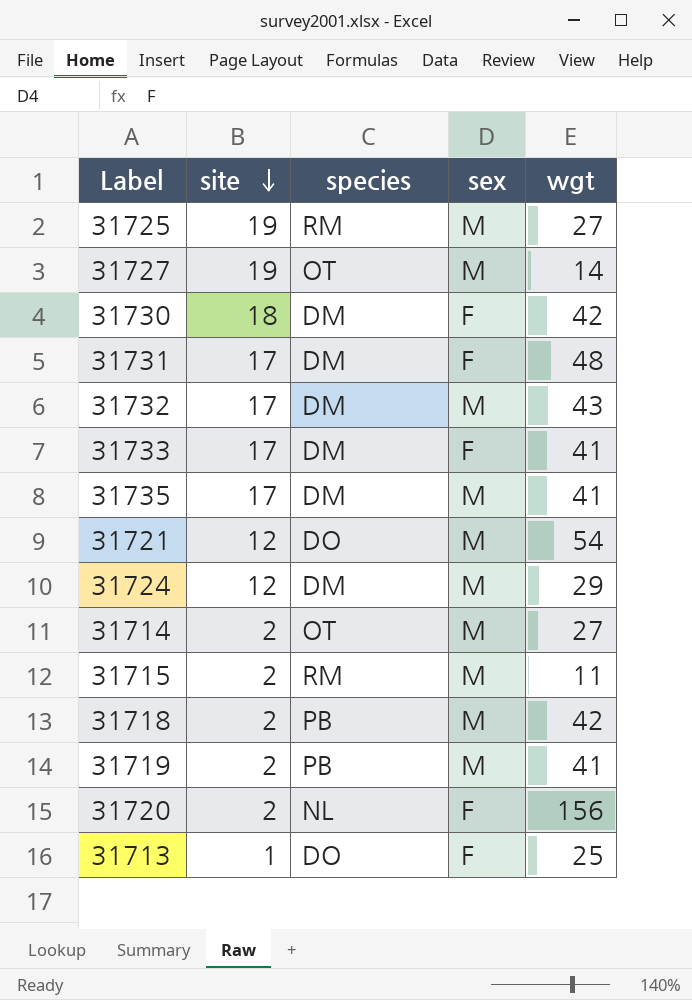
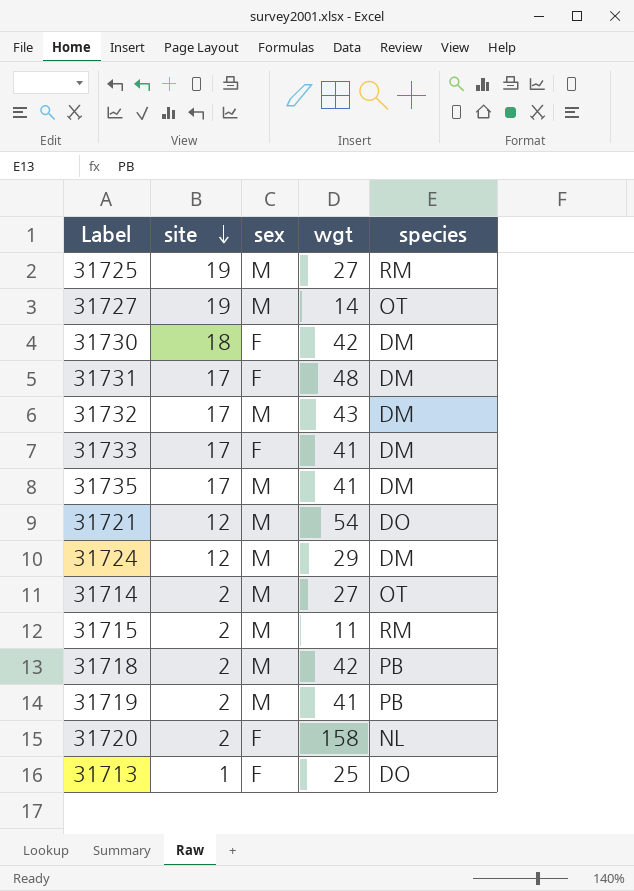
column species | position: 3 -> 5
31720 | wgt: 156 -> 158

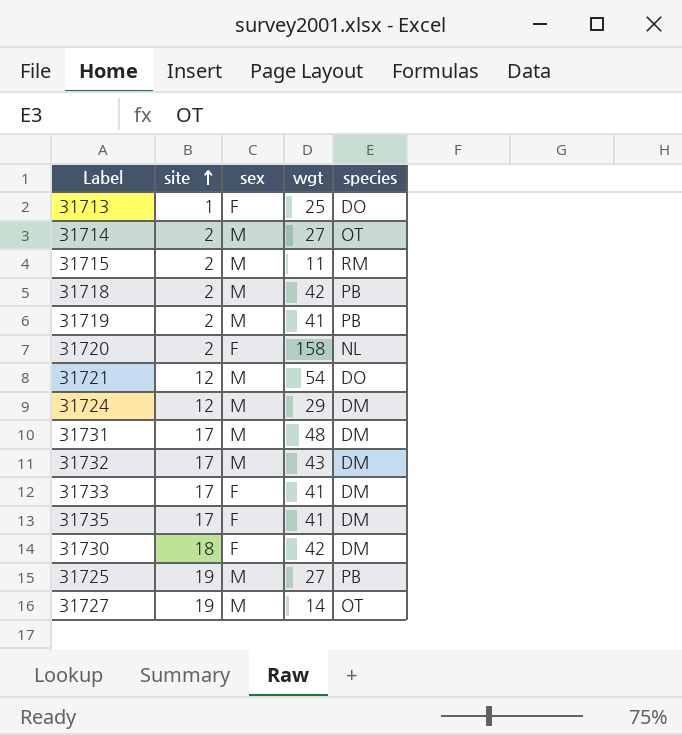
row order: site descending -> site ascending
31731 | sex: F -> M
31735 | sex: M -> F
31725 | species: RM -> PB

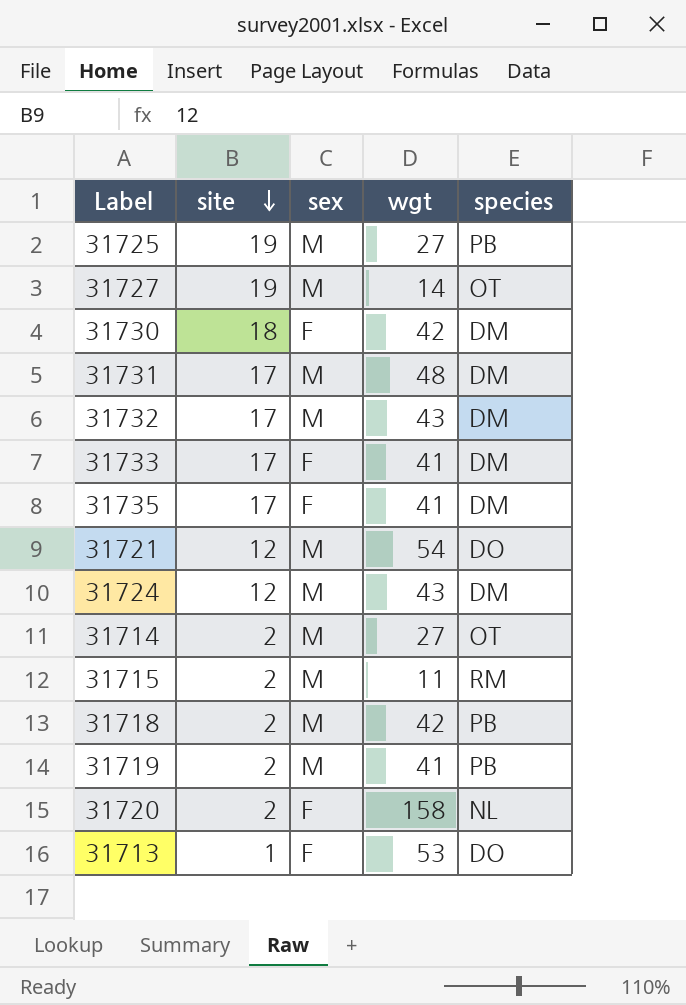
row order: site ascending -> site descending
31724 | wgt: 29 -> 43
31713 | wgt: 25 -> 53

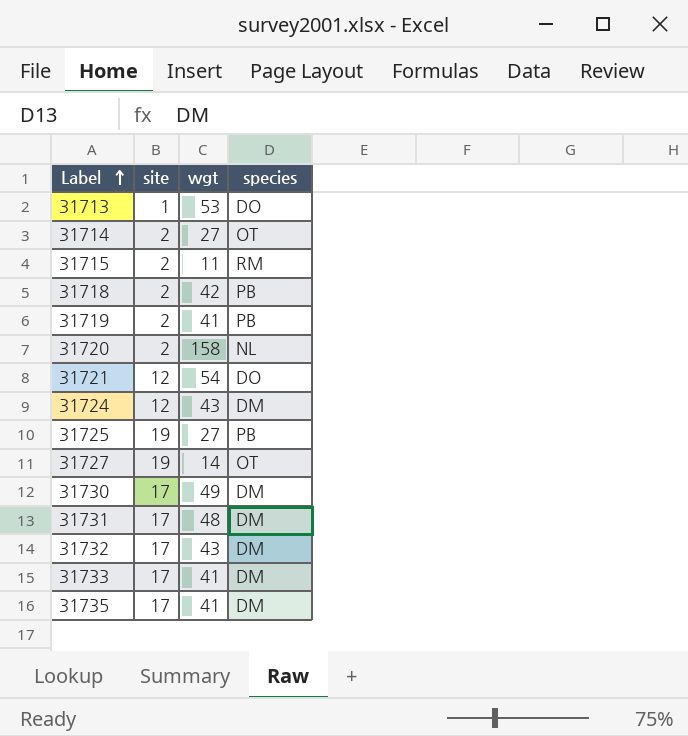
row order: site descending -> Label ascending
column sex | position: 3 -> none
31730 | site: 18 -> 17
31730 | wgt: 42 -> 49

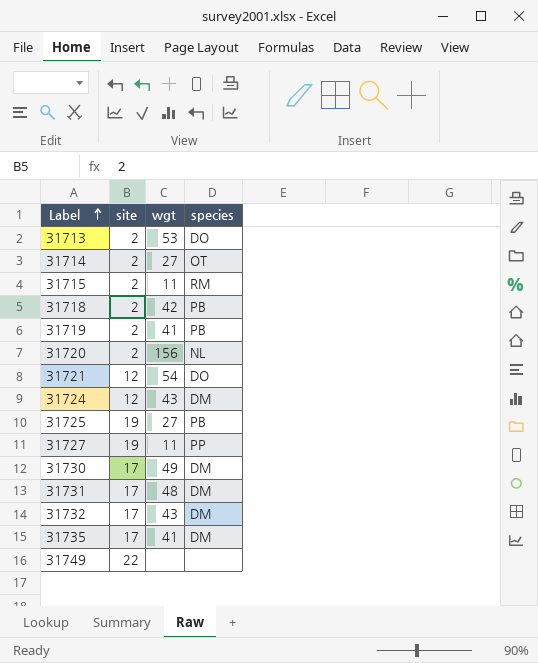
row 31733: 17 | 41 | DM -> none
31713 | site: 1 -> 2
31720 | wgt: 158 -> 156
31727 | wgt: 14 -> 11
31727 | species: OT -> PP
row 31749: none -> 22 | none | none

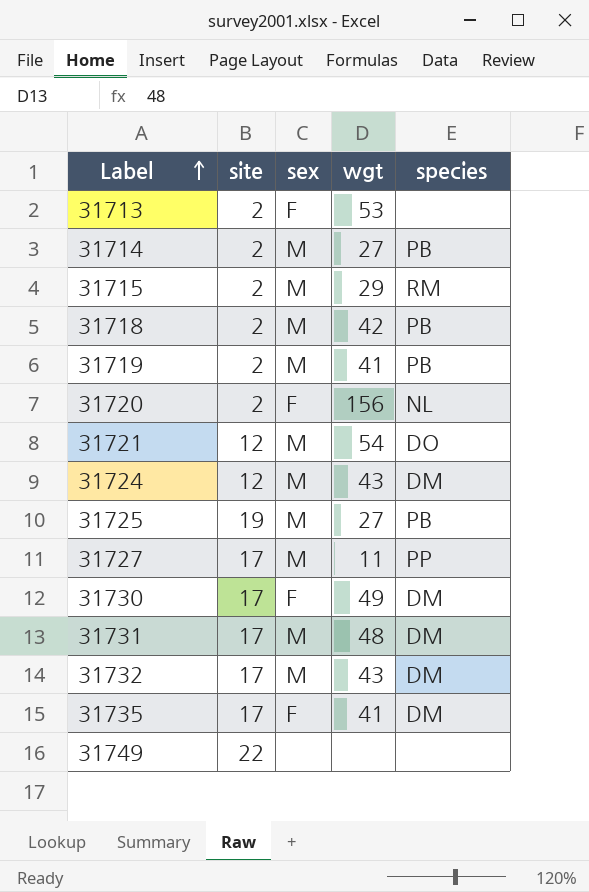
column sex | position: none -> 3
31713 | species: DO -> none
31714 | species: OT -> PB
31715 | wgt: 11 -> 29
31727 | site: 19 -> 17

